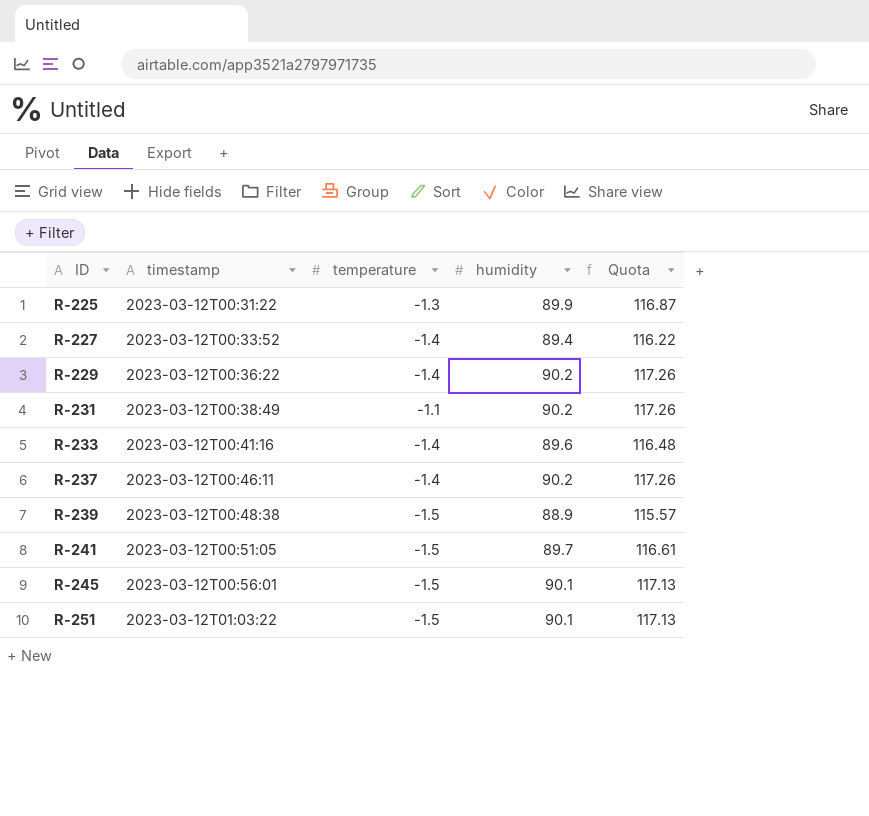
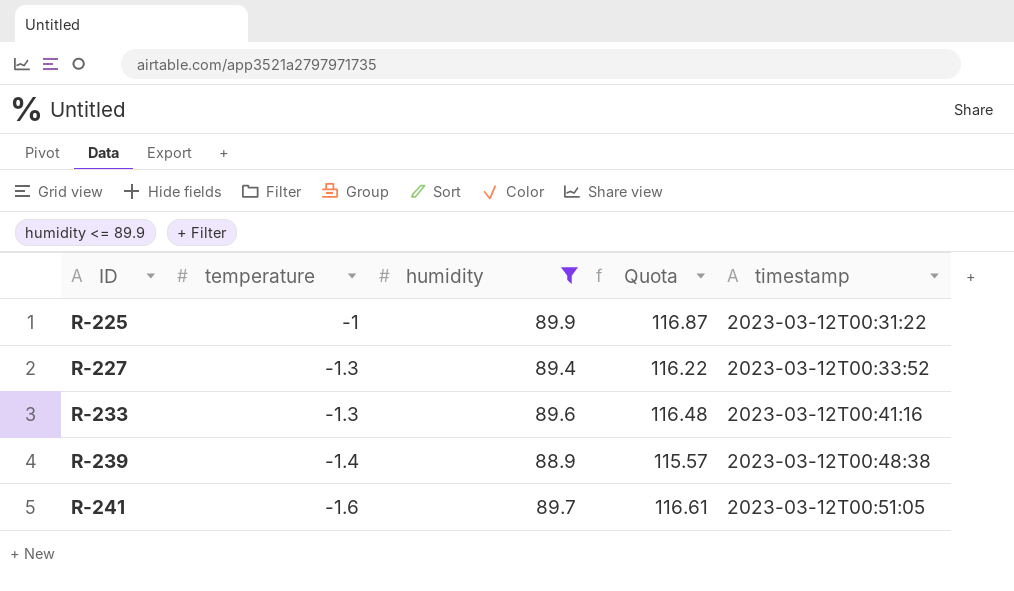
filter: none -> humidity <= 89.9
column timestamp | position: 2 -> 5
R-225 | temperature: -1.3 -> -1
R-227 | temperature: -1.4 -> -1.3
R-233 | temperature: -1.4 -> -1.3
R-239 | temperature: -1.5 -> -1.4
R-241 | temperature: -1.5 -> -1.6

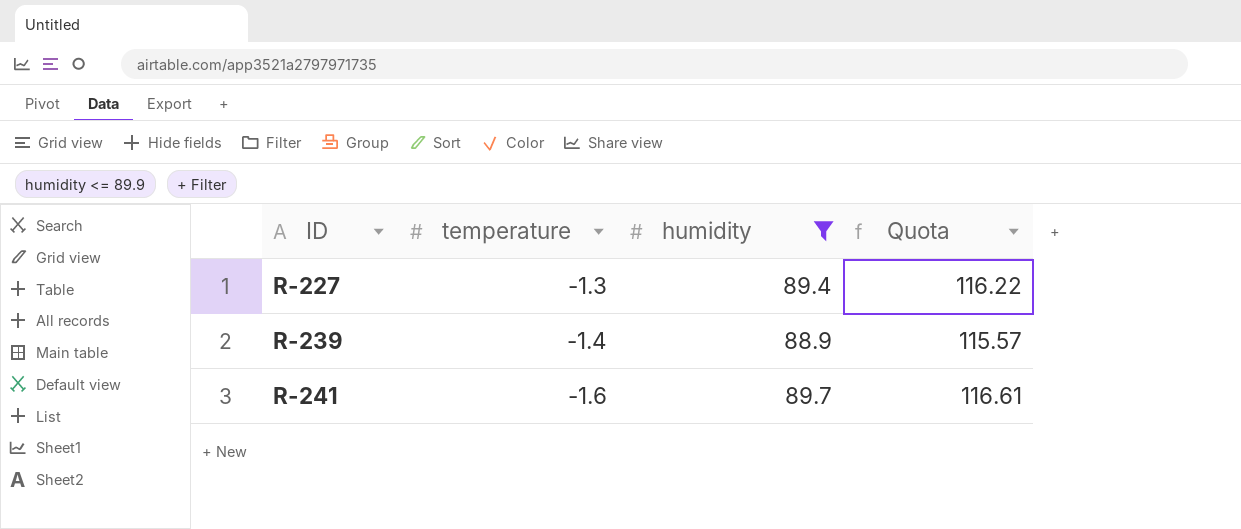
column timestamp | position: 5 -> none
row R-225: -1 | 89.9 | 116.87 | 2023-03-12T00:31:22 -> none
row R-233: -1.3 | 89.6 | 116.48 | 2023-03-12T00:41:16 -> none

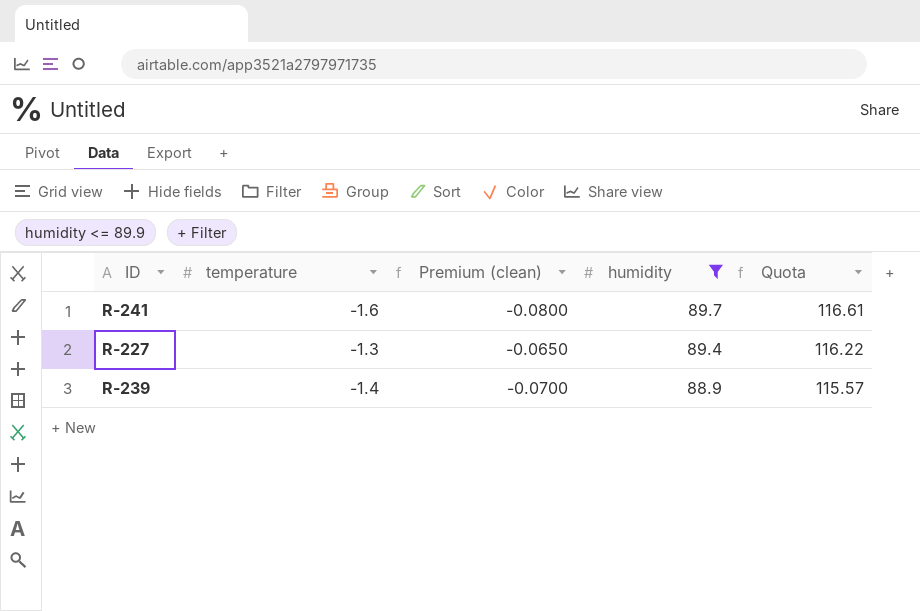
row order: ID ascending -> humidity descending
column Premium (clean) | formula: none -> [temperature] * 0.05

